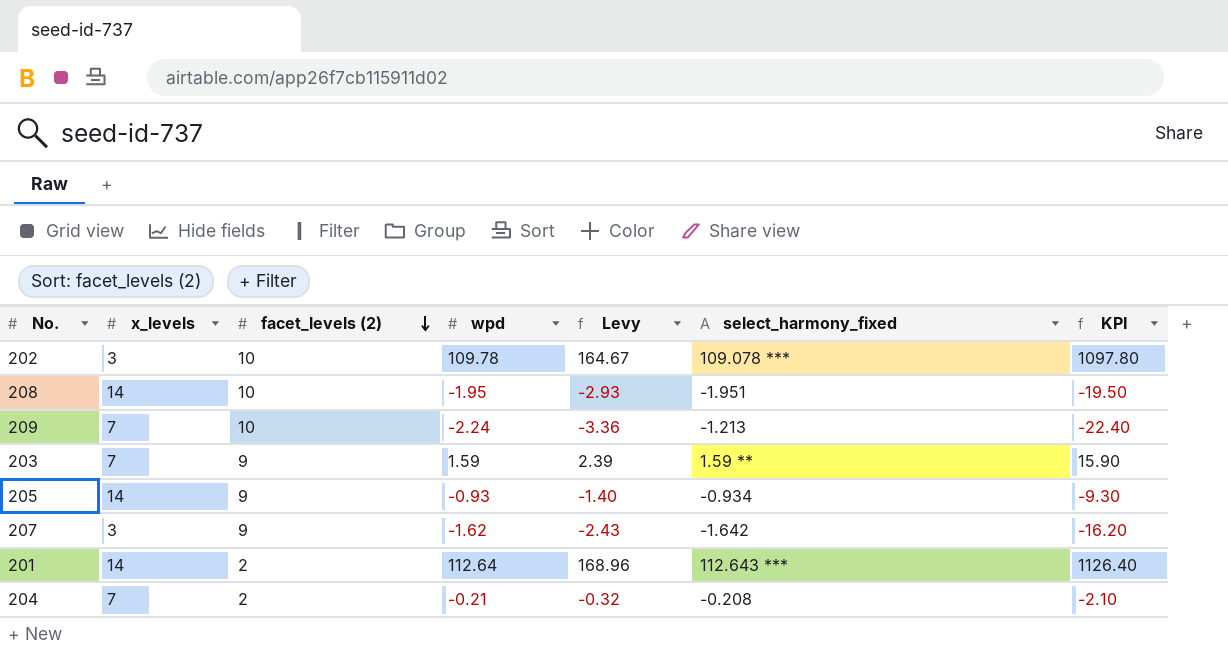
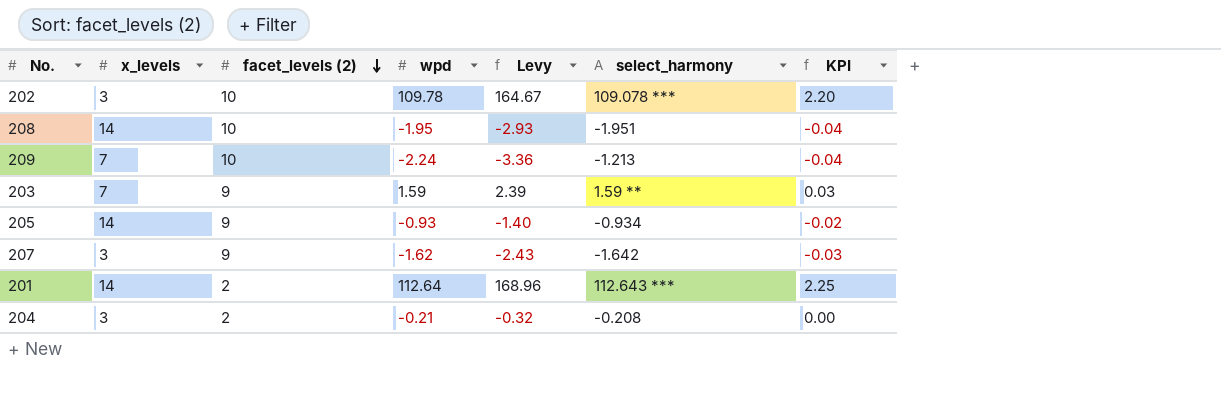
column name: select_harmony_fixed -> select_harmony
column KPI | formula: [wpd] * 10 -> [wpd] * 0.02
204 | x_levels: 7 -> 3

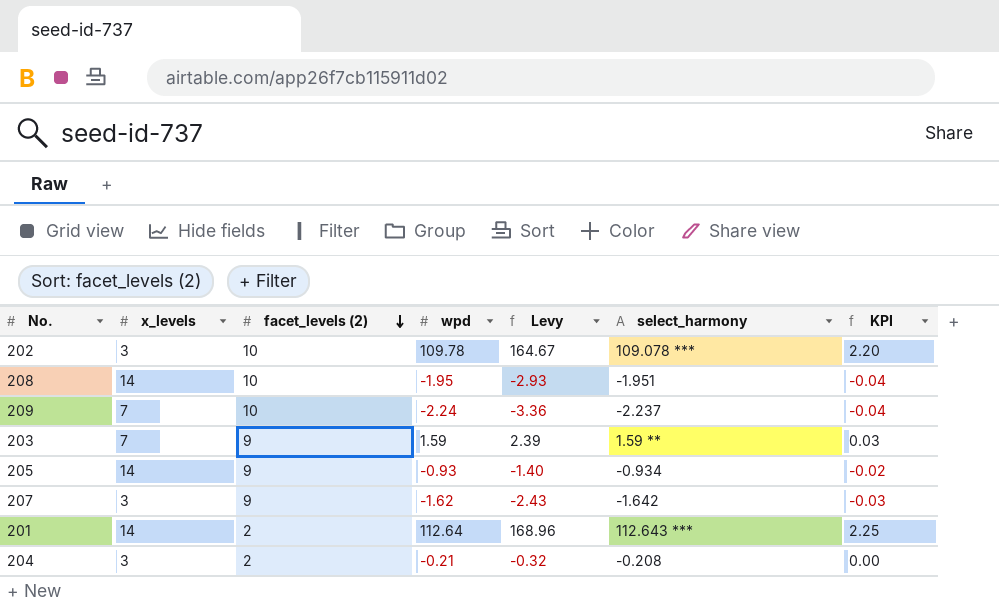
209 | select_harmony: -1.213 -> -2.237

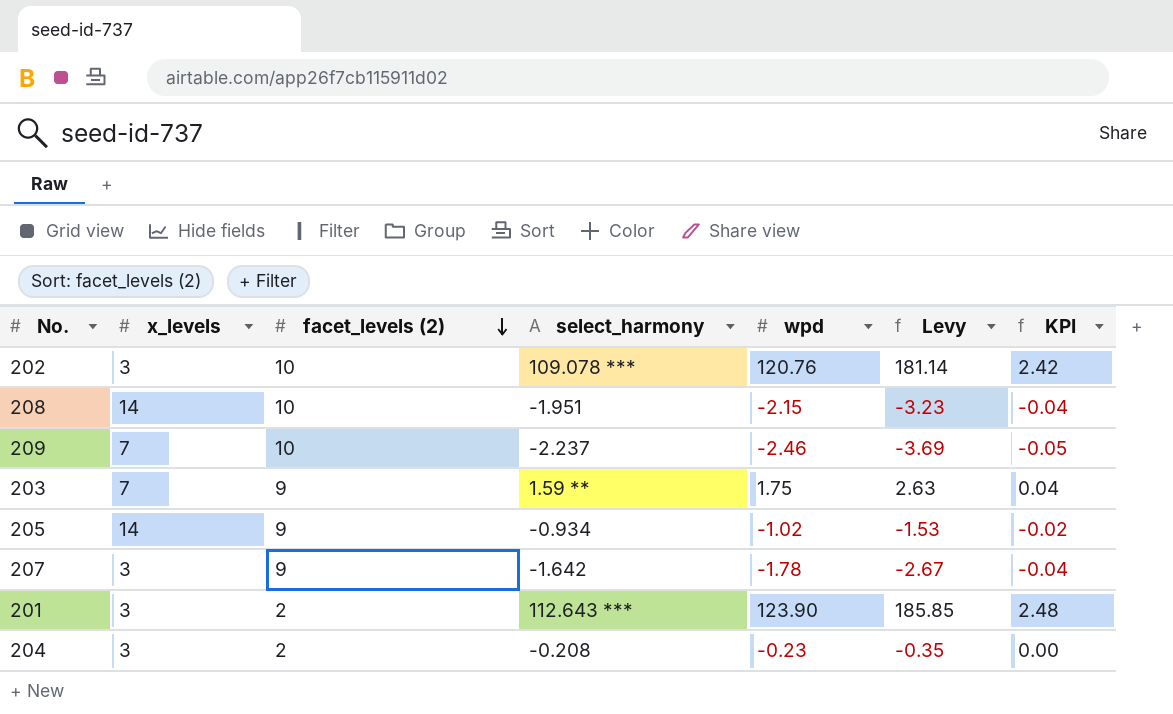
column select_harmony | position: 6 -> 4
202 | wpd: 109.78 -> 120.76
202 | Levy: 164.67 -> 181.14
202 | KPI: 2.20 -> 2.42
208 | wpd: -1.95 -> -2.15
208 | Levy: -2.93 -> -3.23
209 | wpd: -2.24 -> -2.46
209 | Levy: -3.36 -> -3.69
209 | KPI: -0.04 -> -0.05
203 | wpd: 1.59 -> 1.75
203 | Levy: 2.39 -> 2.63
203 | KPI: 0.03 -> 0.04
205 | wpd: -0.93 -> -1.02
205 | Levy: -1.40 -> -1.53
207 | wpd: -1.62 -> -1.78
207 | Levy: -2.43 -> -2.67
207 | KPI: -0.03 -> -0.04
201 | x_levels: 14 -> 3
201 | wpd: 112.64 -> 123.90
201 | Levy: 168.96 -> 185.85
201 | KPI: 2.25 -> 2.48
204 | wpd: -0.21 -> -0.23
204 | Levy: -0.32 -> -0.35

